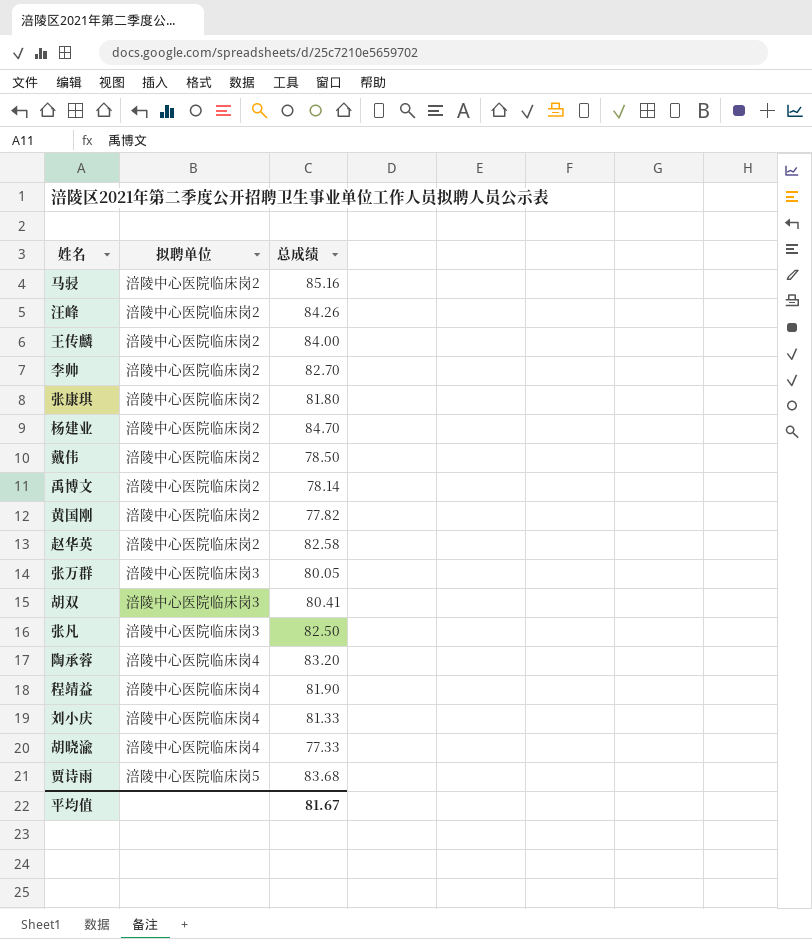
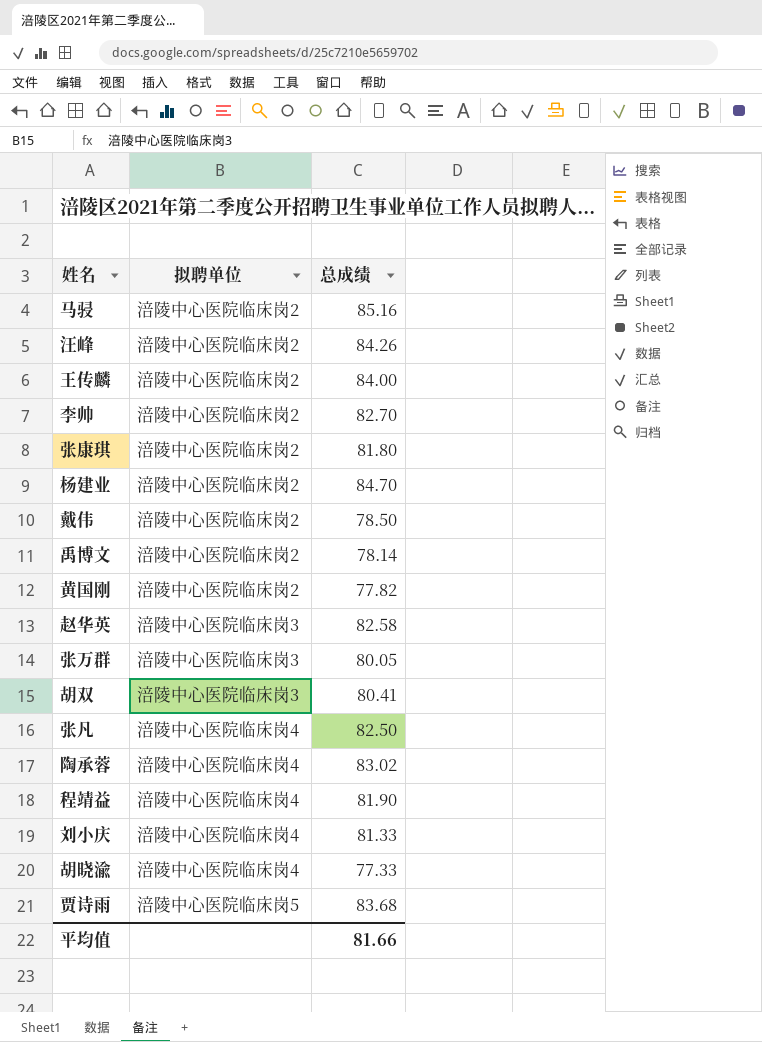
赵华英 | 拟聘单位: 涪陵中心医院临床岗2 -> 涪陵中心医院临床岗3
张凡 | 拟聘单位: 涪陵中心医院临床岗3 -> 涪陵中心医院临床岗4
陶承蓉 | 总成绩: 83.20 -> 83.02
平均值 | 总成绩: 81.67 -> 81.66

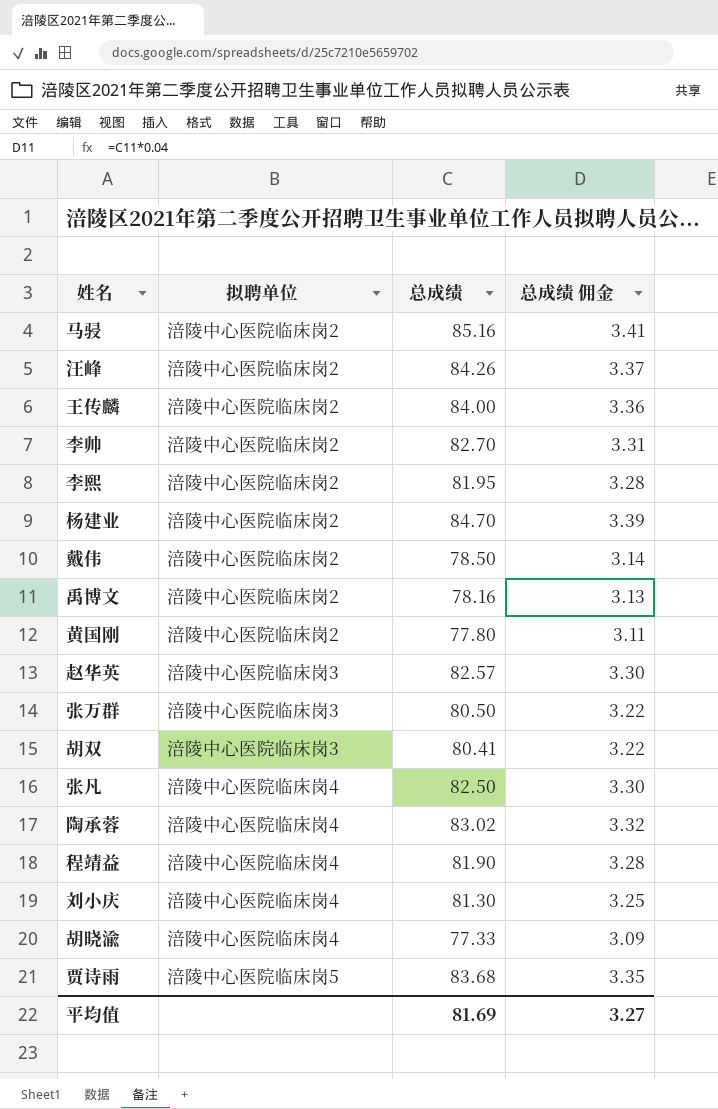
column 总成绩 佣金 | formula: none -> [总成绩] * 0.04
row 张康琪: 涪陵中心医院临床岗2 | 81.80 -> none
row 李熙: none -> 涪陵中心医院临床岗2 | 81.95 | 3.28
禹博文 | 总成绩: 78.14 -> 78.16
黄国刚 | 总成绩: 77.82 -> 77.80
赵华英 | 总成绩: 82.58 -> 82.57
张万群 | 总成绩: 80.05 -> 80.50
刘小庆 | 总成绩: 81.33 -> 81.30
平均值 | 总成绩: 81.66 -> 81.69

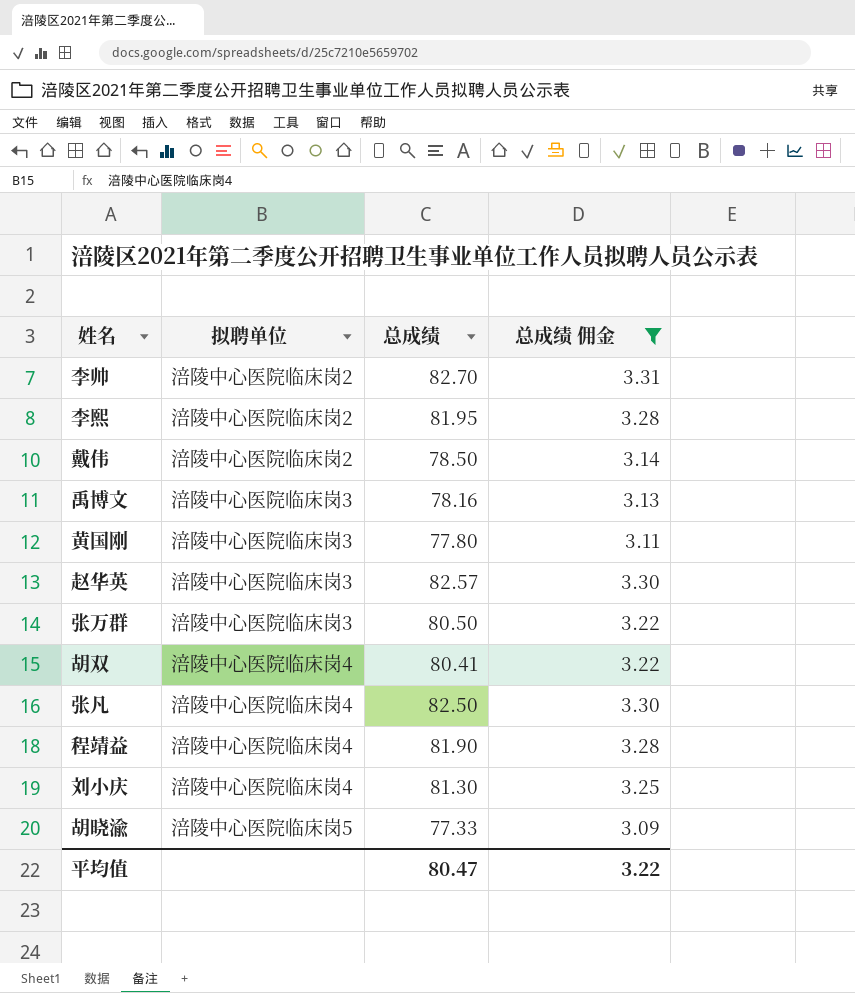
filter: none -> 总成绩 佣金 <= 3.31
禹博文 | 拟聘单位: 涪陵中心医院临床岗2 -> 涪陵中心医院临床岗3
黄国刚 | 拟聘单位: 涪陵中心医院临床岗2 -> 涪陵中心医院临床岗3
胡双 | 拟聘单位: 涪陵中心医院临床岗3 -> 涪陵中心医院临床岗4
胡晓渝 | 拟聘单位: 涪陵中心医院临床岗4 -> 涪陵中心医院临床岗5
平均值 | 总成绩: 81.69 -> 80.47
平均值 | 总成绩 佣金: 3.27 -> 3.22

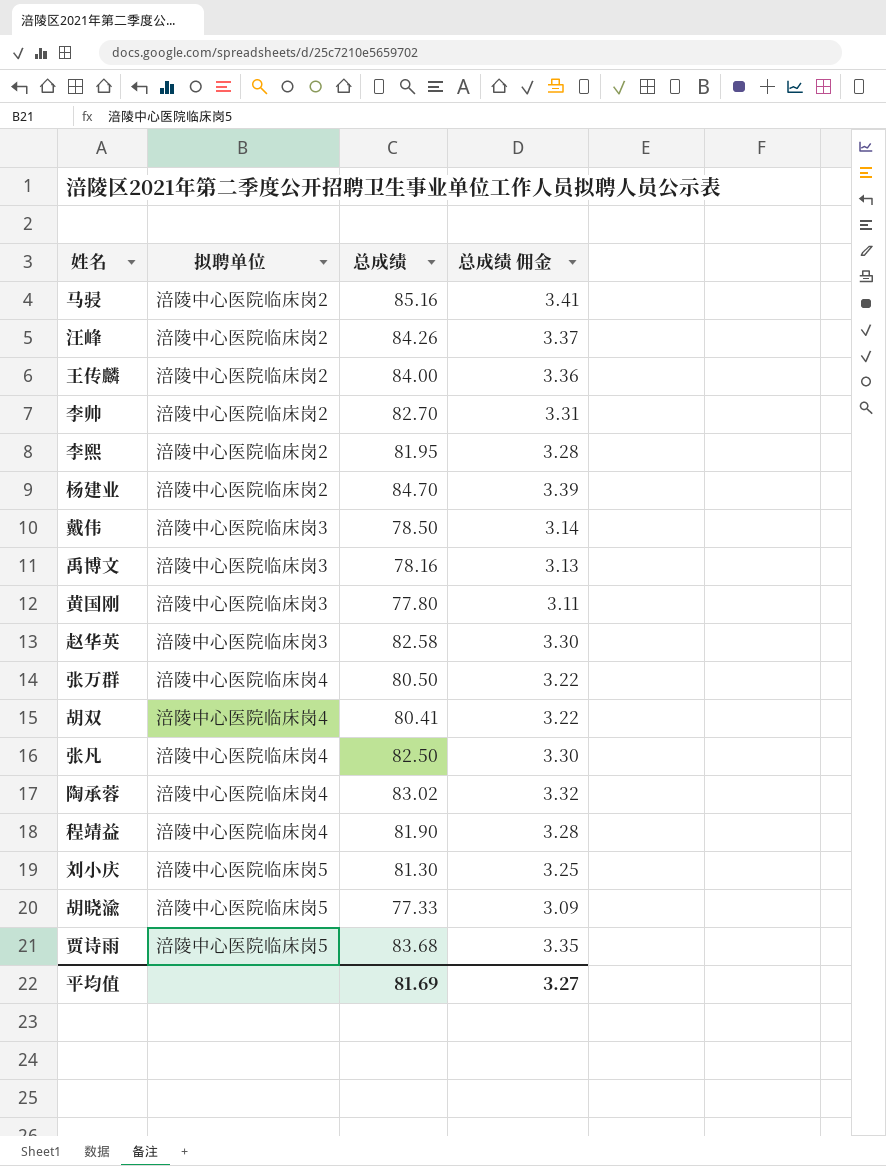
filter: 总成绩 佣金 <= 3.31 -> none
戴伟 | 拟聘单位: 涪陵中心医院临床岗2 -> 涪陵中心医院临床岗3
赵华英 | 总成绩: 82.57 -> 82.58
张万群 | 拟聘单位: 涪陵中心医院临床岗3 -> 涪陵中心医院临床岗4
刘小庆 | 拟聘单位: 涪陵中心医院临床岗4 -> 涪陵中心医院临床岗5
平均值 | 总成绩: 80.47 -> 81.69
平均值 | 总成绩 佣金: 3.22 -> 3.27

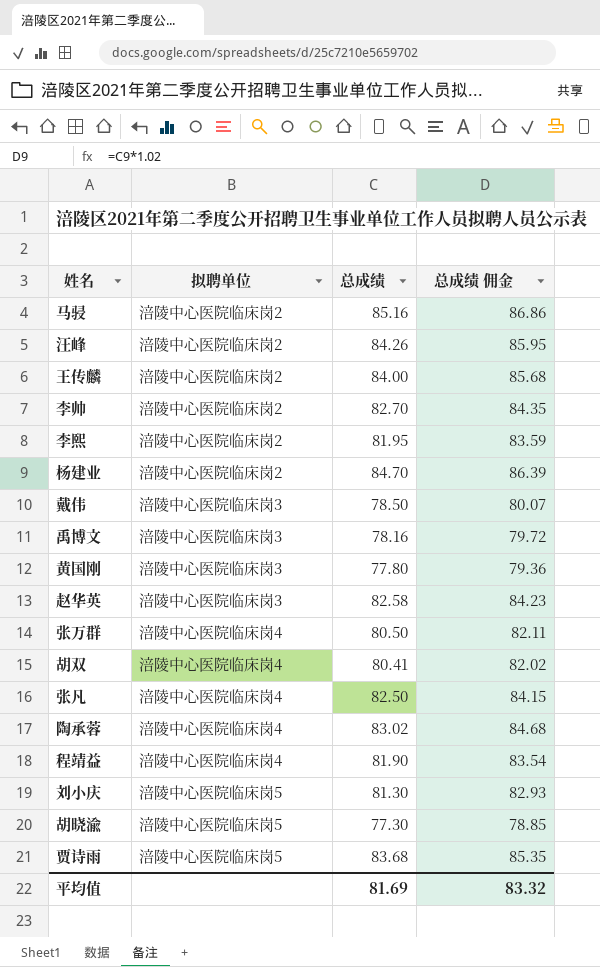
column 总成绩 佣金 | formula: [总成绩] * 0.04 -> [总成绩] * 1.02
胡晓渝 | 总成绩: 77.33 -> 77.30
平均值 | 总成绩 佣金: 3.27 -> 83.32

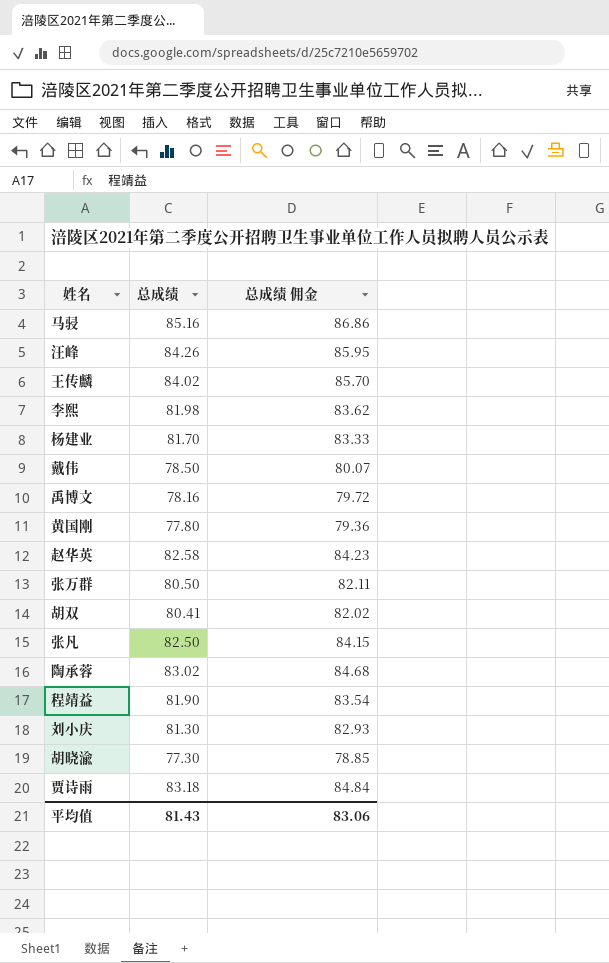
column 拟聘单位 | position: 2 -> none
row 李帅: 涪陵中心医院临床岗2 | 82.70 | 84.35 -> none
王传麟 | 总成绩: 84.00 -> 84.02
王传麟 | 总成绩 佣金: 85.68 -> 85.70
李熙 | 总成绩: 81.95 -> 81.98
李熙 | 总成绩 佣金: 83.59 -> 83.62
杨建业 | 总成绩: 84.70 -> 81.70
杨建业 | 总成绩 佣金: 86.39 -> 83.33
贾诗雨 | 总成绩: 83.68 -> 83.18
贾诗雨 | 总成绩 佣金: 85.35 -> 84.84
平均值 | 总成绩: 81.69 -> 81.43
平均值 | 总成绩 佣金: 83.32 -> 83.06

